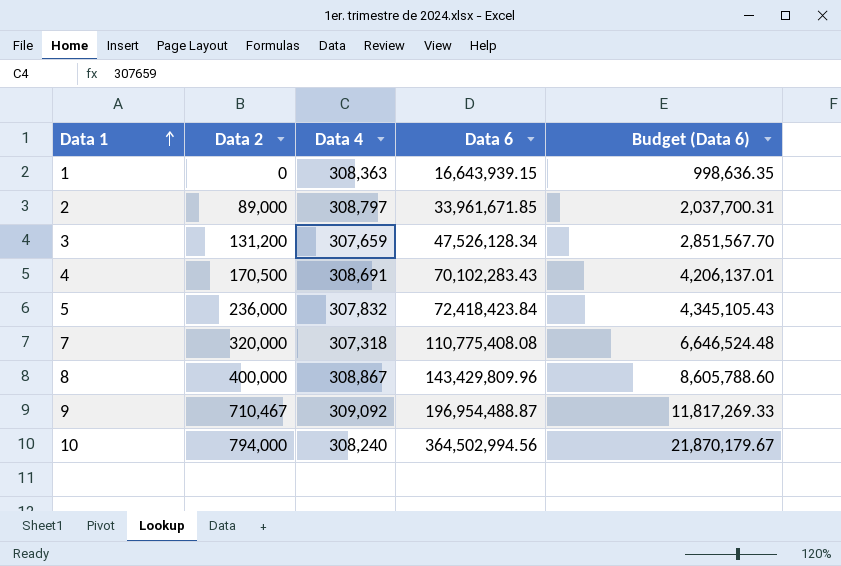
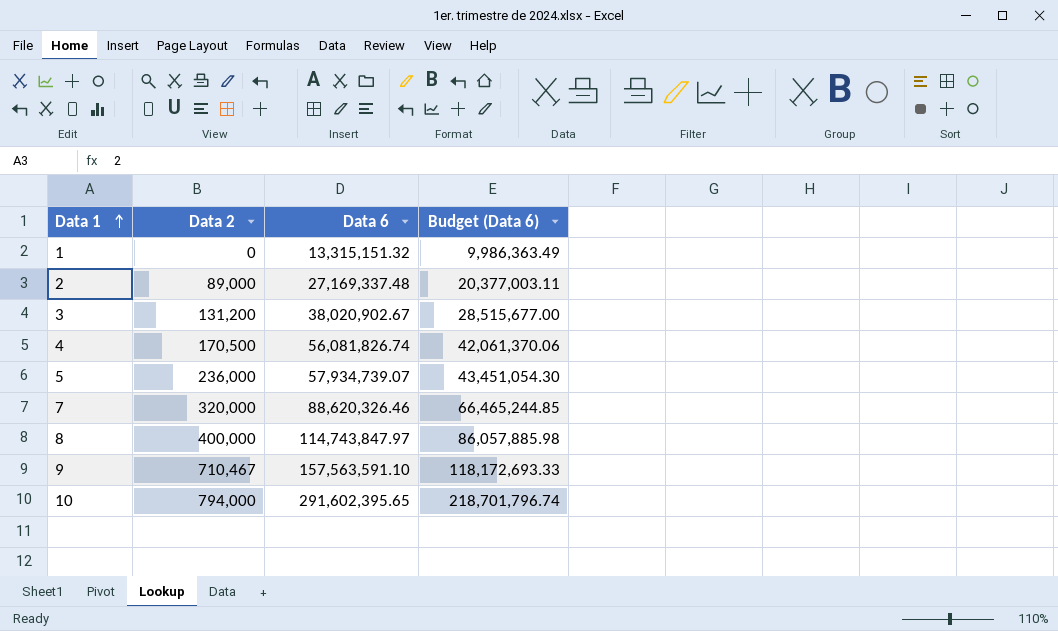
column Data 4 | position: 3 -> none
column Budget (Data 6) | formula: [Data 6] * 0.06 -> [Data 6] * 0.75
1 | Data 6: 16,643,939.15 -> 13,315,151.32
2 | Data 6: 33,961,671.85 -> 27,169,337.48
3 | Data 6: 47,526,128.34 -> 38,020,902.67
4 | Data 6: 70,102,283.43 -> 56,081,826.74
5 | Data 6: 72,418,423.84 -> 57,934,739.07
7 | Data 6: 110,775,408.08 -> 88,620,326.46
8 | Data 6: 143,429,809.96 -> 114,743,847.97
9 | Data 6: 196,954,488.87 -> 157,563,591.10
10 | Data 6: 364,502,994.56 -> 291,602,395.65

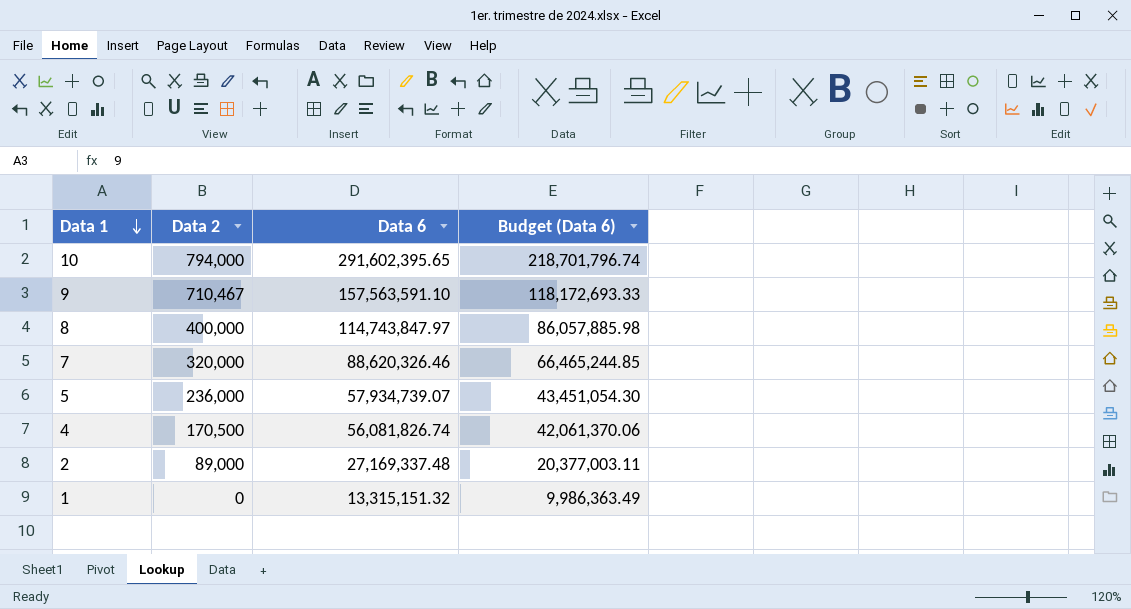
row order: Data 1 ascending -> Data 1 descending
row 3: 131,200 | 38,020,902.67 | 28,515,677.00 -> none

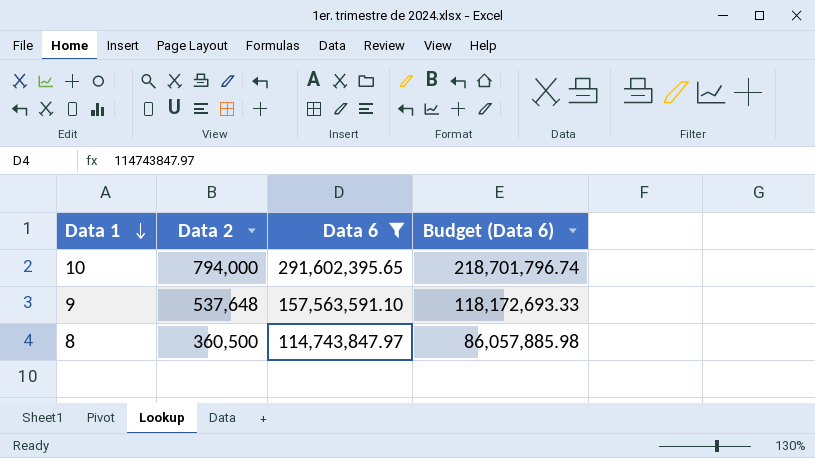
filter: none -> Data 6 >= 114,743,847.97
9 | Data 2: 710,467 -> 537,648
8 | Data 2: 400,000 -> 360,500

